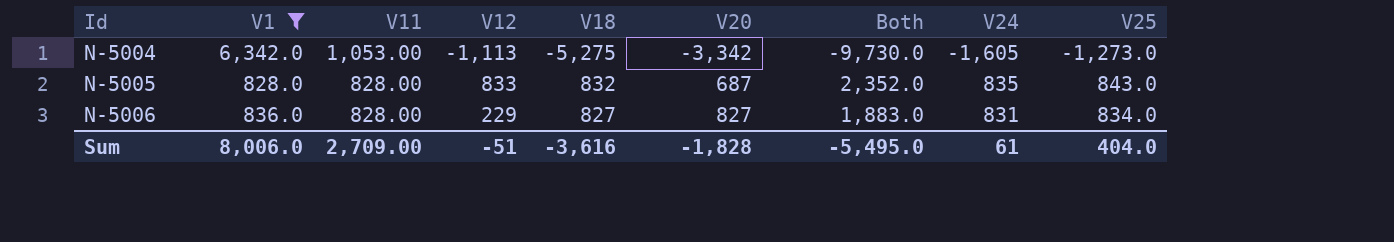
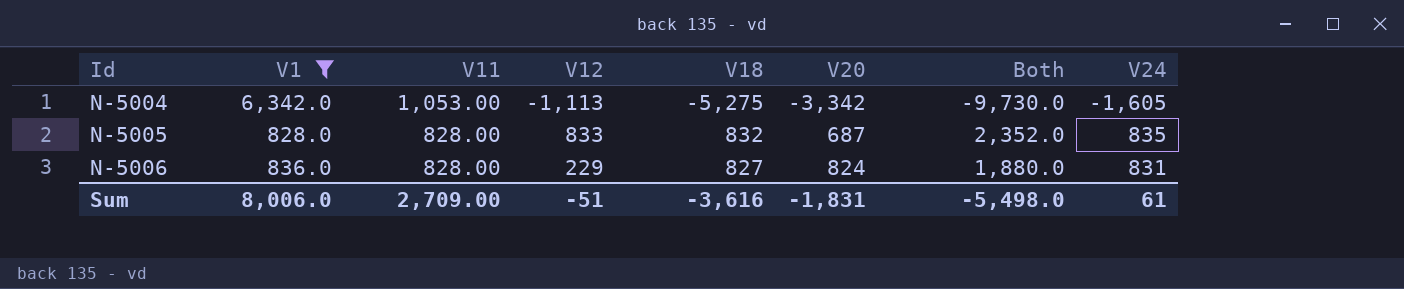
column V25 | position: 9 -> none
N-5006 | V20: 827 -> 824
N-5006 | Both: 1,883.0 -> 1,880.0
Sum | V20: -1,828 -> -1,831
Sum | Both: -5,495.0 -> -5,498.0

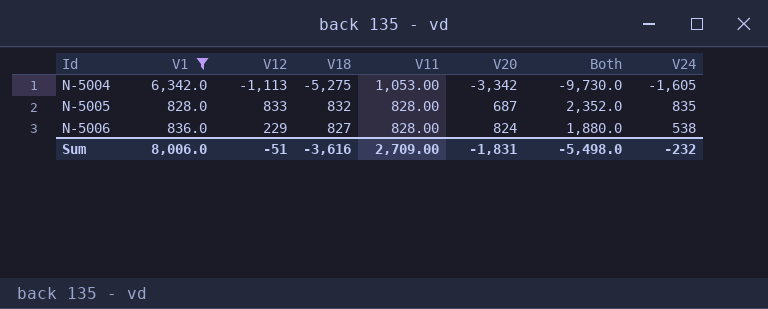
column V11 | position: 3 -> 5
N-5006 | V24: 831 -> 538
Sum | V24: 61 -> -232

